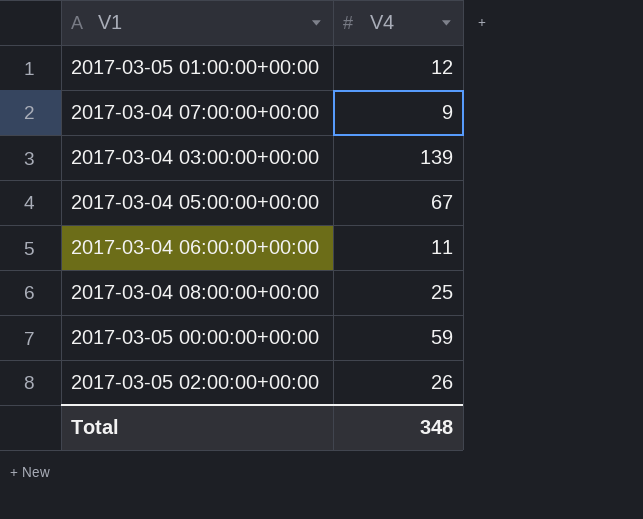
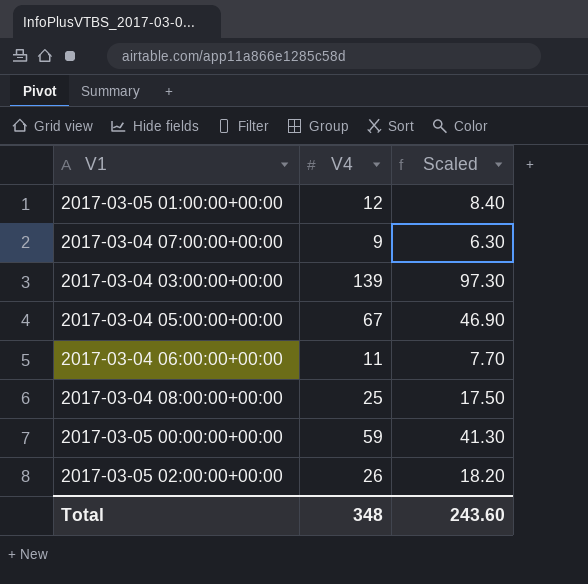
column Scaled | formula: none -> [V4] * 0.7

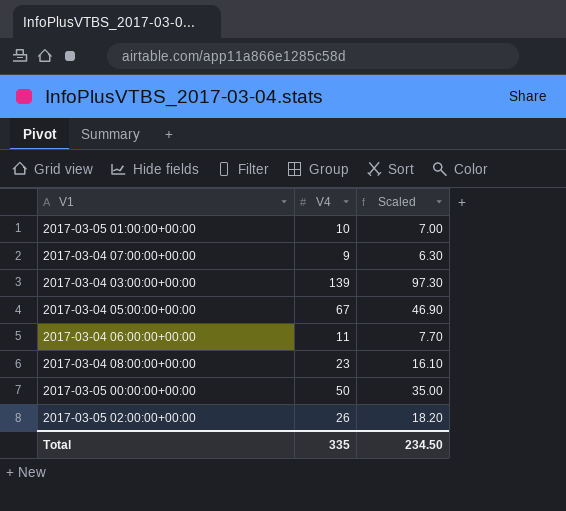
2017-03-05 01:00:00+00:00 | V4: 12 -> 10
2017-03-05 01:00:00+00:00 | Scaled: 8.40 -> 7.00
2017-03-04 08:00:00+00:00 | V4: 25 -> 23
2017-03-04 08:00:00+00:00 | Scaled: 17.50 -> 16.10
2017-03-05 00:00:00+00:00 | V4: 59 -> 50
2017-03-05 00:00:00+00:00 | Scaled: 41.30 -> 35.00
Total | V4: 348 -> 335
Total | Scaled: 243.60 -> 234.50

